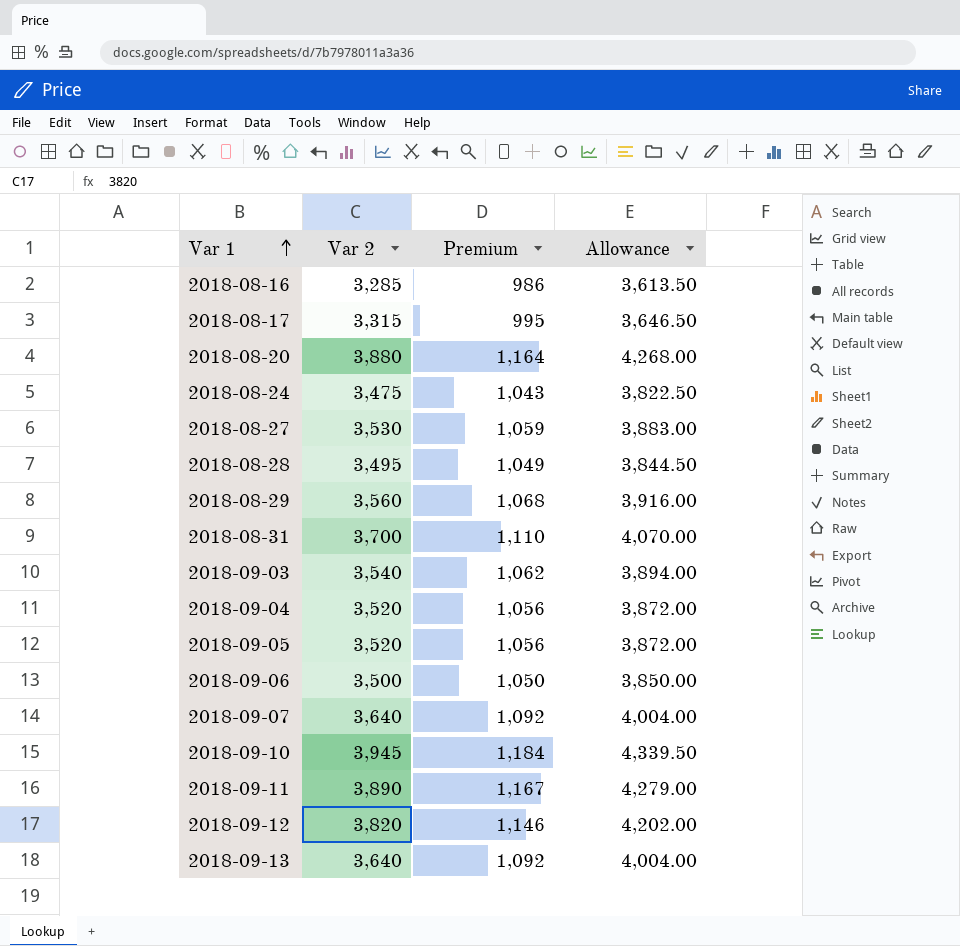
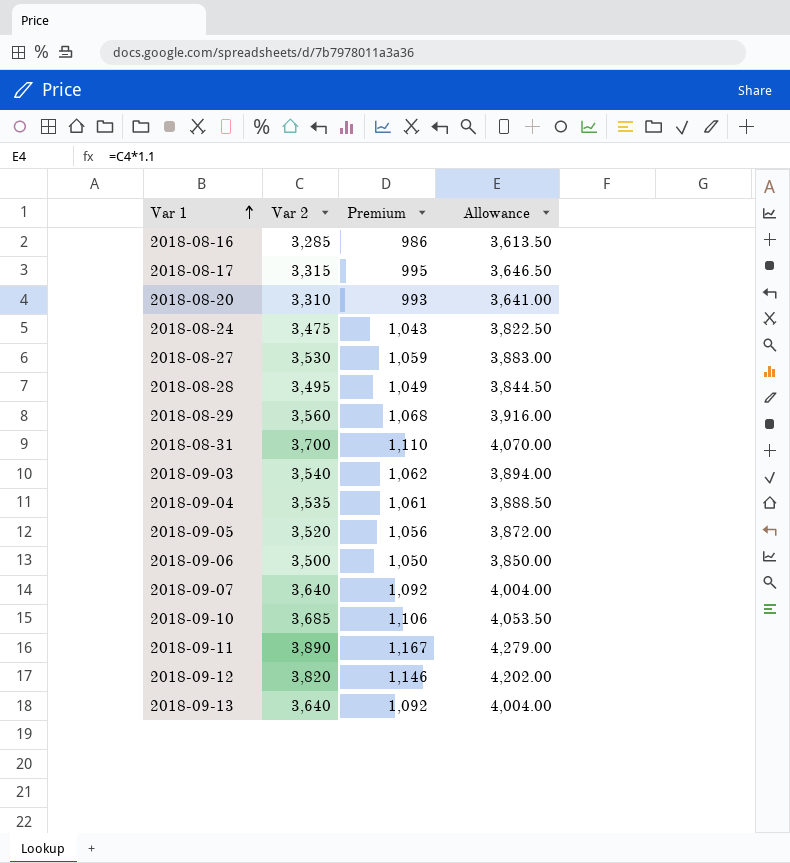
2018-08-20 | Var 2: 3,880 -> 3,310
2018-08-20 | Premium: 1,164 -> 993
2018-08-20 | Allowance: 4,268.00 -> 3,641.00
2018-09-04 | Var 2: 3,520 -> 3,535
2018-09-04 | Premium: 1,056 -> 1,061
2018-09-04 | Allowance: 3,872.00 -> 3,888.50
2018-09-10 | Var 2: 3,945 -> 3,685
2018-09-10 | Premium: 1,184 -> 1,106
2018-09-10 | Allowance: 4,339.50 -> 4,053.50

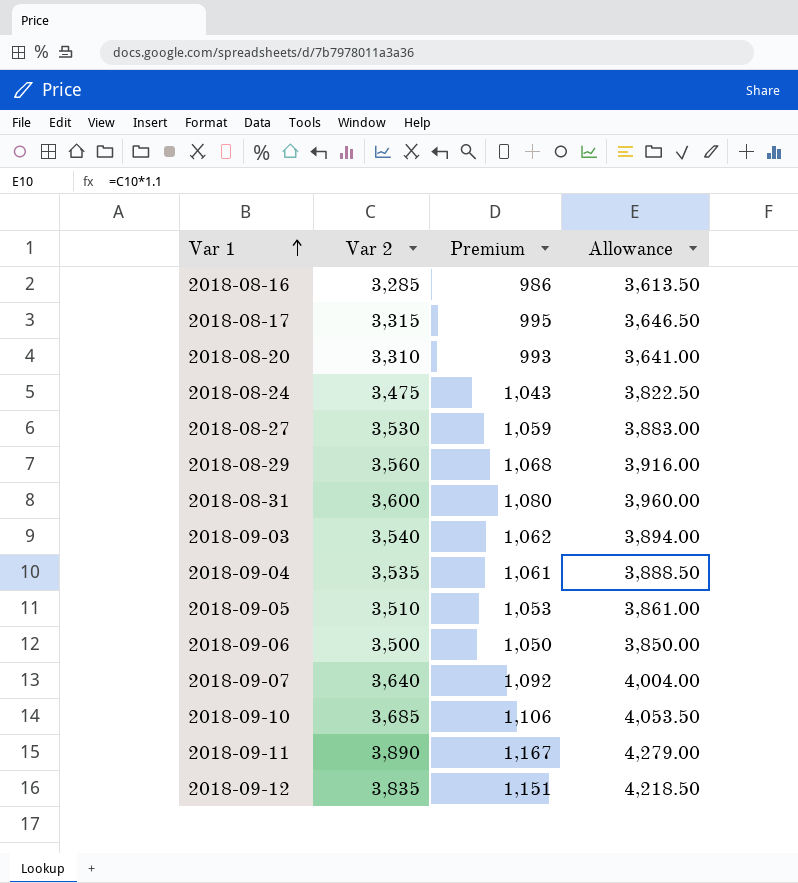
row 2018-08-28: 3,495 | 1,049 | 3,844.50 -> none
row 2018-09-13: 3,640 | 1,092 | 4,004.00 -> none
2018-08-31 | Var 2: 3,700 -> 3,600
2018-08-31 | Premium: 1,110 -> 1,080
2018-08-31 | Allowance: 4,070.00 -> 3,960.00
2018-09-05 | Var 2: 3,520 -> 3,510
2018-09-05 | Premium: 1,056 -> 1,053
2018-09-05 | Allowance: 3,872.00 -> 3,861.00
2018-09-12 | Var 2: 3,820 -> 3,835
2018-09-12 | Premium: 1,146 -> 1,151
2018-09-12 | Allowance: 4,202.00 -> 4,218.50

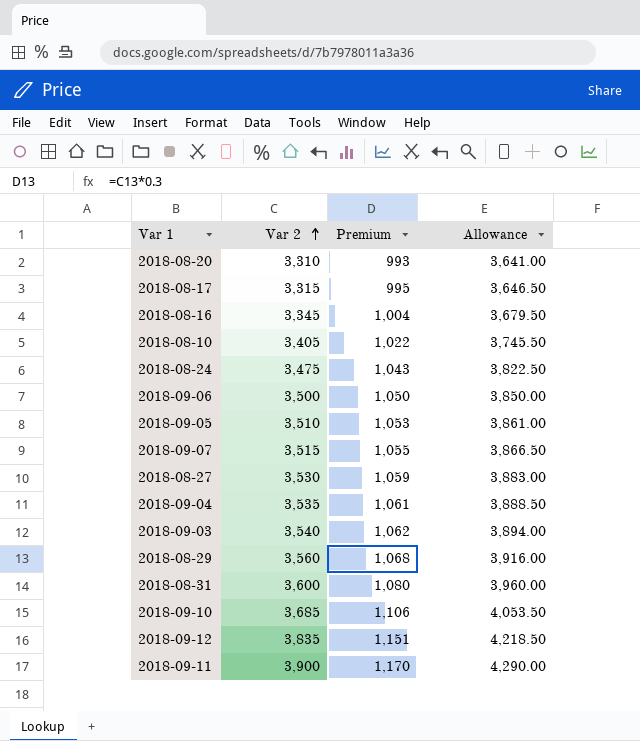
row order: Var 1 ascending -> Var 2 ascending
2018-08-16 | Var 2: 3,285 -> 3,345
2018-08-16 | Premium: 986 -> 1,004
2018-08-16 | Allowance: 3,613.50 -> 3,679.50
row 2018-08-10: none -> 3,405 | 1,022 | 3,745.50
2018-09-07 | Var 2: 3,640 -> 3,515
2018-09-07 | Premium: 1,092 -> 1,055
2018-09-07 | Allowance: 4,004.00 -> 3,866.50
2018-09-11 | Var 2: 3,890 -> 3,900
2018-09-11 | Premium: 1,167 -> 1,170
2018-09-11 | Allowance: 4,279.00 -> 4,290.00

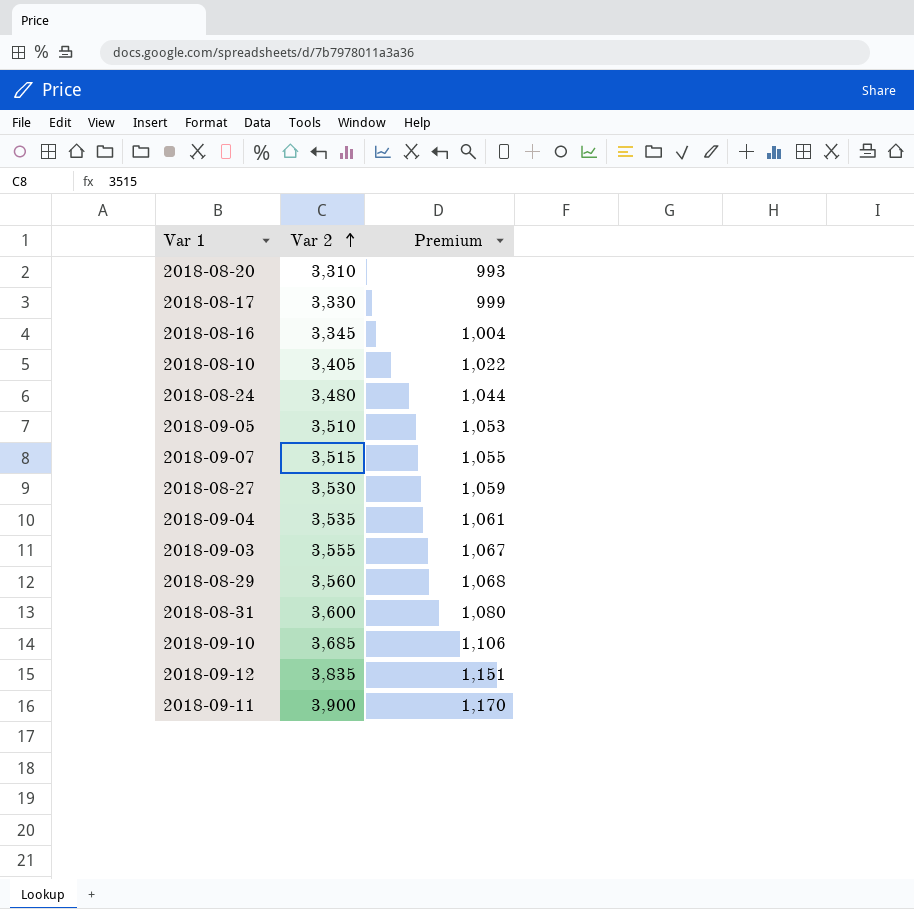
column Allowance | formula: [Var 2] * 1.1 -> none
row 2018-09-06: 3,500 | 1,050 | 3,850.00 -> none
2018-08-17 | Var 2: 3,315 -> 3,330
2018-08-17 | Premium: 995 -> 999
2018-08-24 | Var 2: 3,475 -> 3,480
2018-08-24 | Premium: 1,043 -> 1,044
2018-09-03 | Var 2: 3,540 -> 3,555
2018-09-03 | Premium: 1,062 -> 1,067

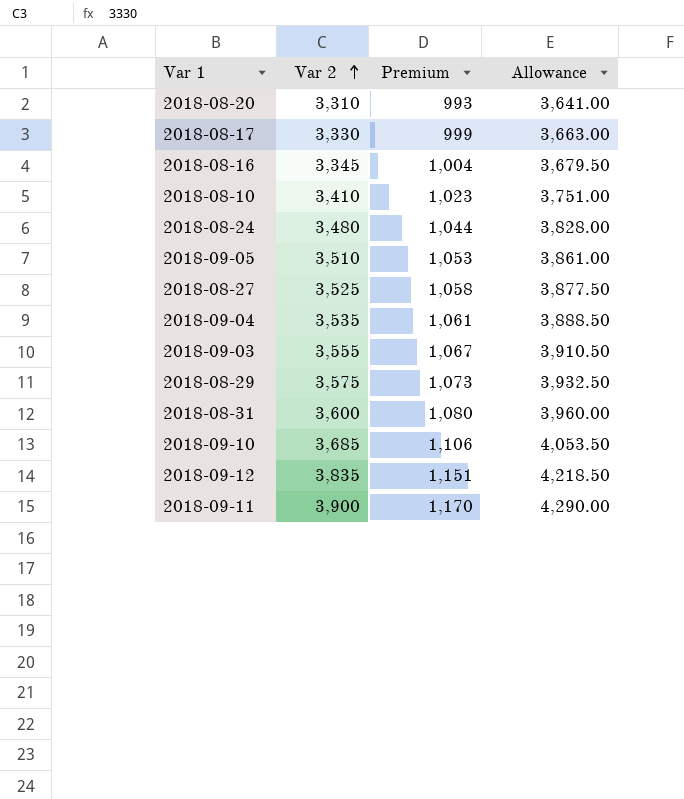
column Allowance | formula: none -> [Var 2] * 1.1
row 2018-09-07: 3,515 | 1,055 -> none
2018-08-10 | Var 2: 3,405 -> 3,410
2018-08-10 | Premium: 1,022 -> 1,023
2018-08-27 | Var 2: 3,530 -> 3,525
2018-08-27 | Premium: 1,059 -> 1,058
2018-08-29 | Var 2: 3,560 -> 3,575
2018-08-29 | Premium: 1,068 -> 1,073

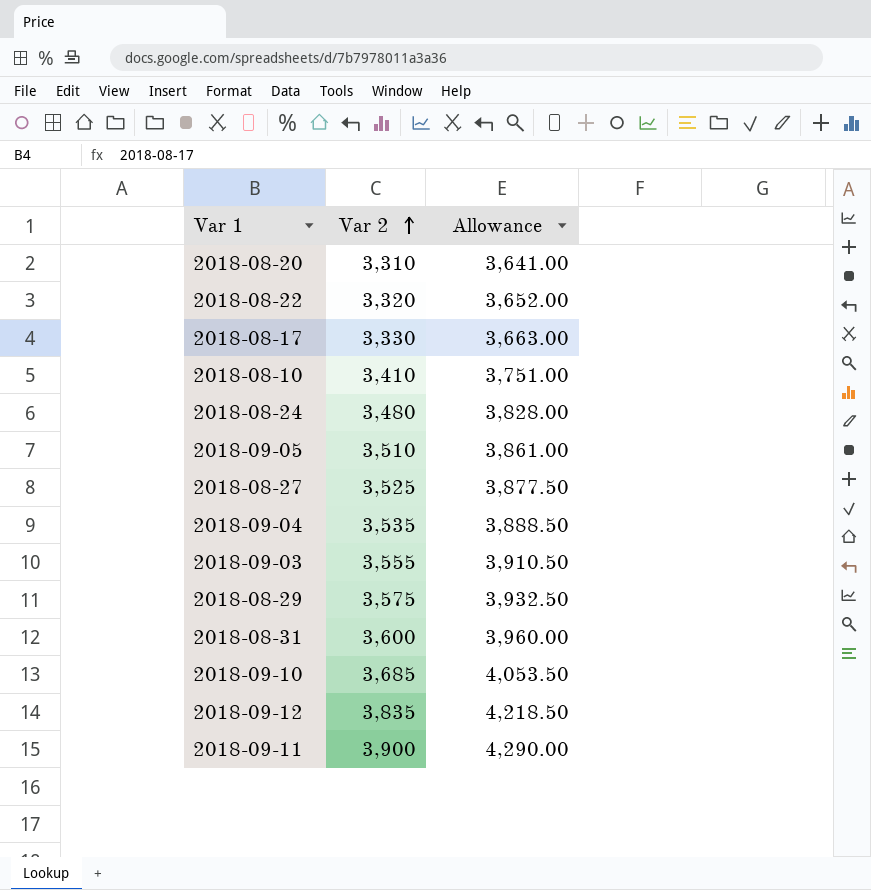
column Premium | formula: [Var 2] * 0.3 -> none
row 2018-08-16: 3,345 | 1,004 | 3,679.50 -> none
row 2018-08-22: none -> 3,320 | 3,652.00

